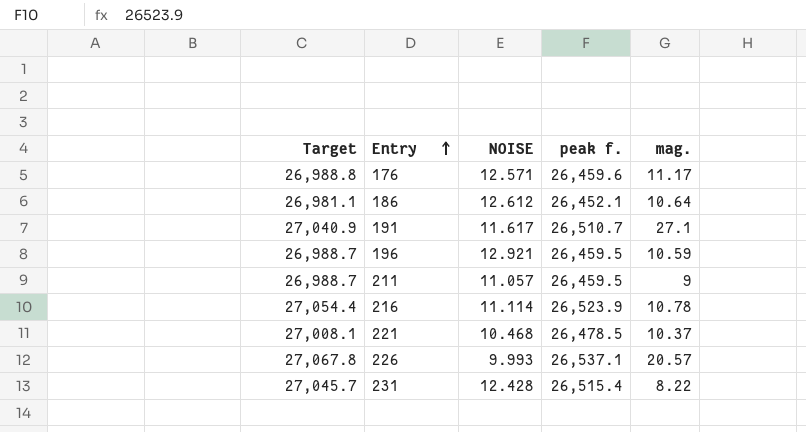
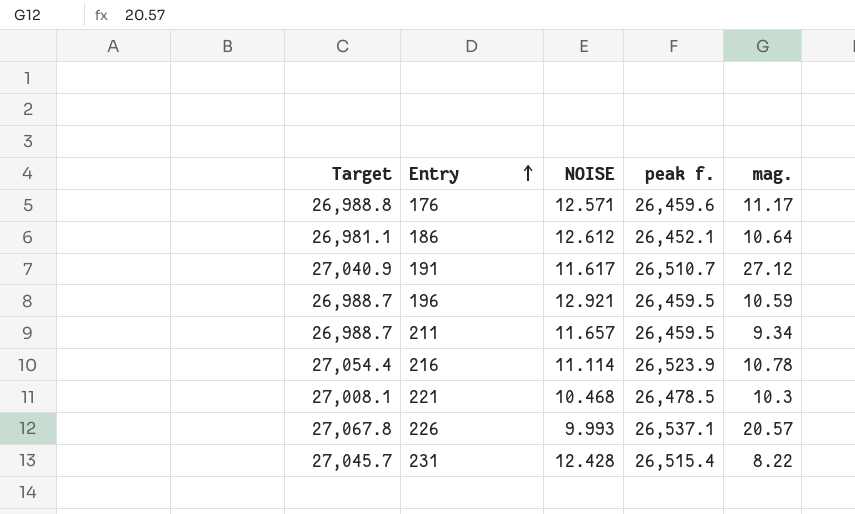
191 | mag.: 27.1 -> 27.12
211 | NOISE: 11.057 -> 11.657
211 | mag.: 9 -> 9.34
221 | mag.: 10.37 -> 10.3

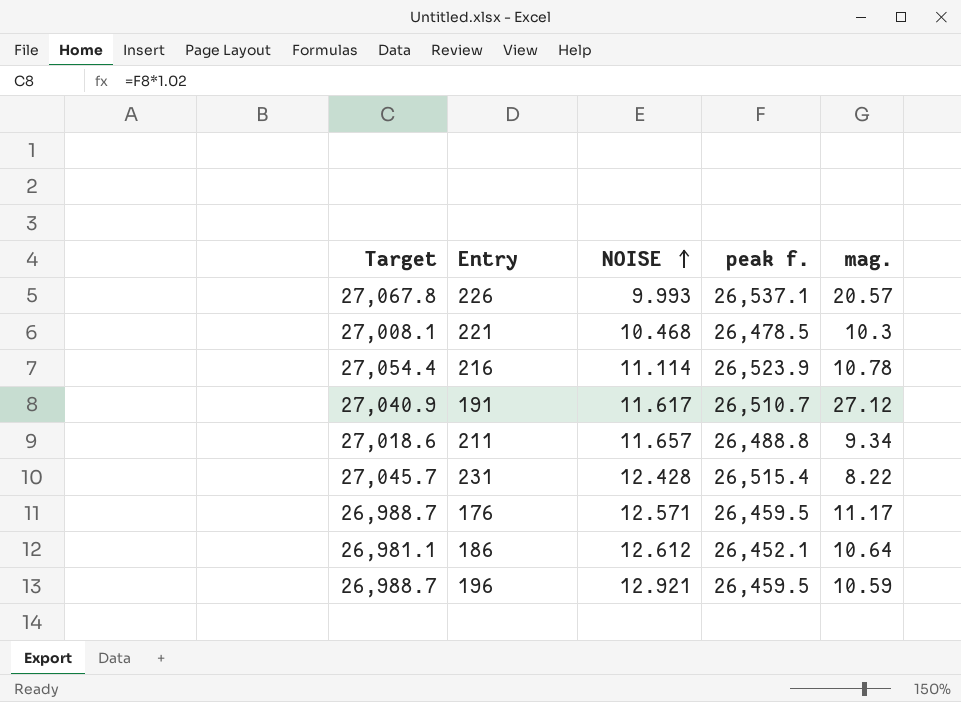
row order: Entry ascending -> NOISE ascending
211 | Target: 26,988.7 -> 27,018.6
211 | peak f.: 26,459.5 -> 26,488.8
176 | Target: 26,988.8 -> 26,988.7
176 | peak f.: 26,459.6 -> 26,459.5

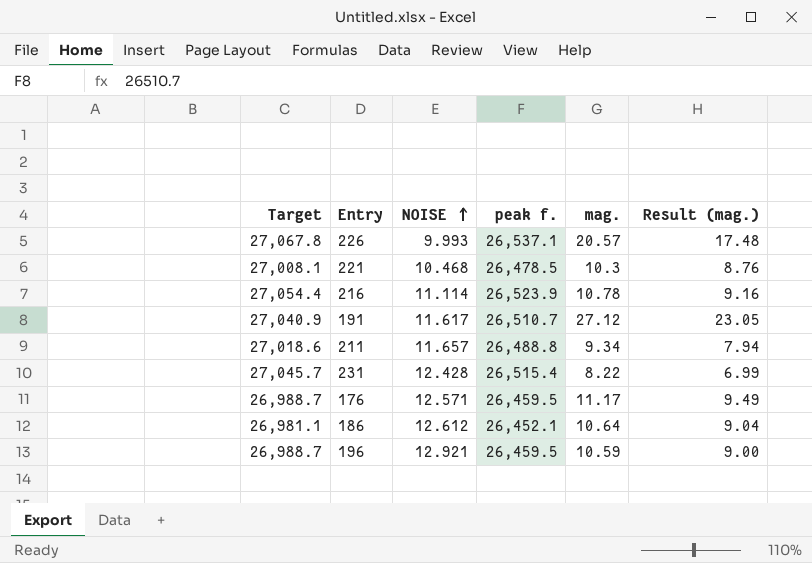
column Result (mag.) | formula: none -> [mag.] * 0.85

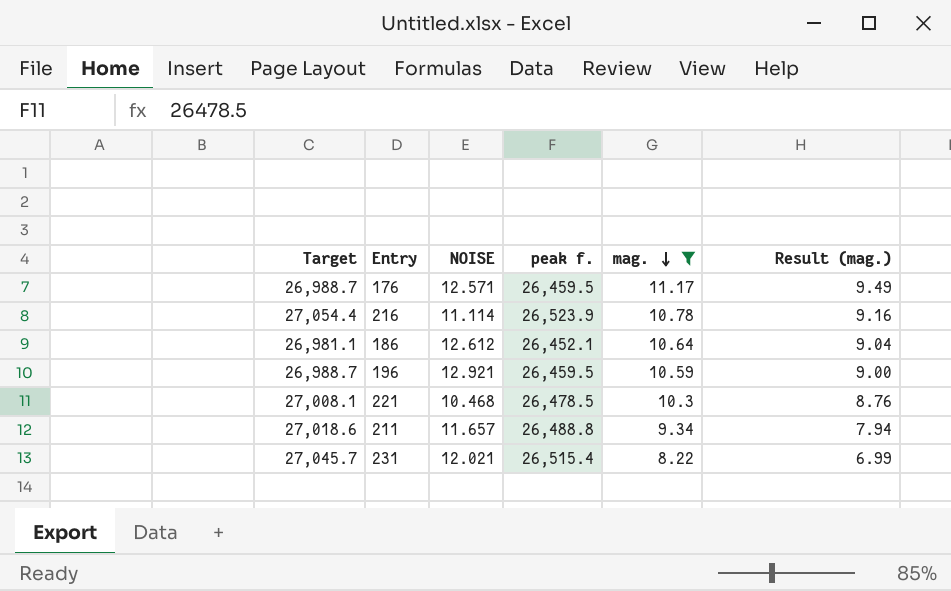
filter: none -> mag. <= 11.17
row order: NOISE ascending -> mag. descending
231 | NOISE: 12.428 -> 12.021

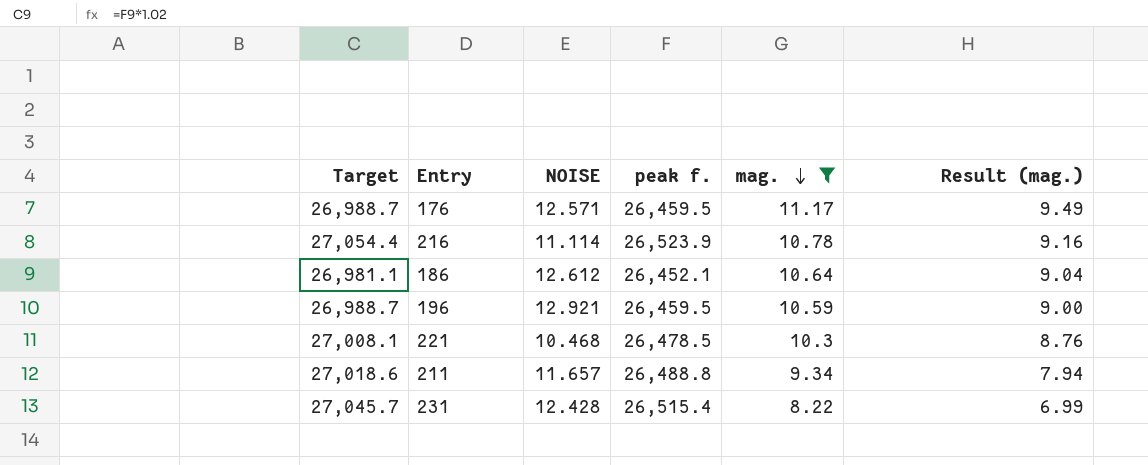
231 | NOISE: 12.021 -> 12.428

